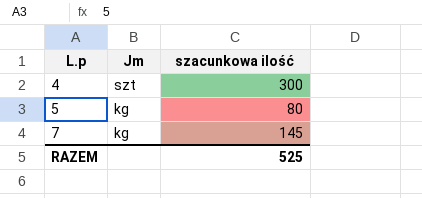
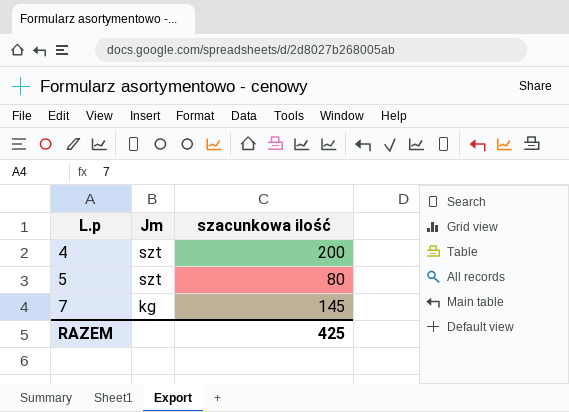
4 | szacunkowa ilość: 300 -> 200
5 | Jm: kg -> szt
RAZEM | szacunkowa ilość: 525 -> 425

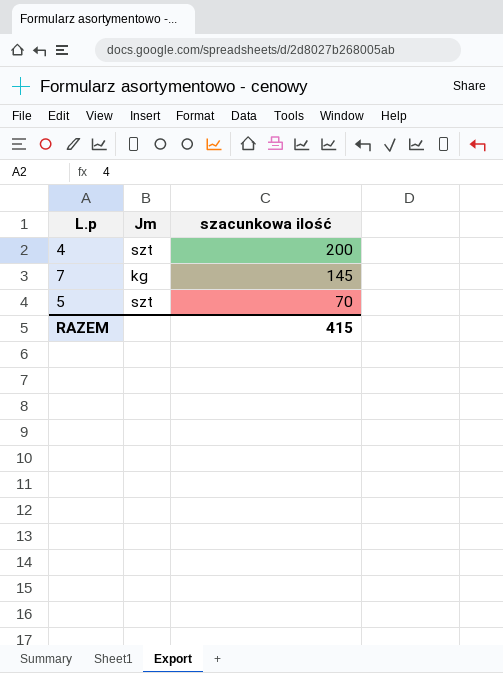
row order: L.p ascending -> szacunkowa ilość descending
5 | szacunkowa ilość: 80 -> 70
RAZEM | szacunkowa ilość: 425 -> 415

